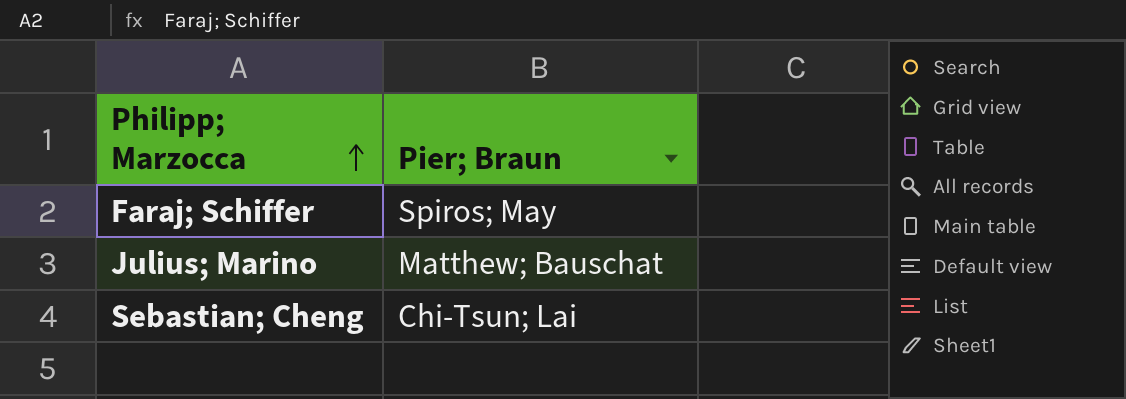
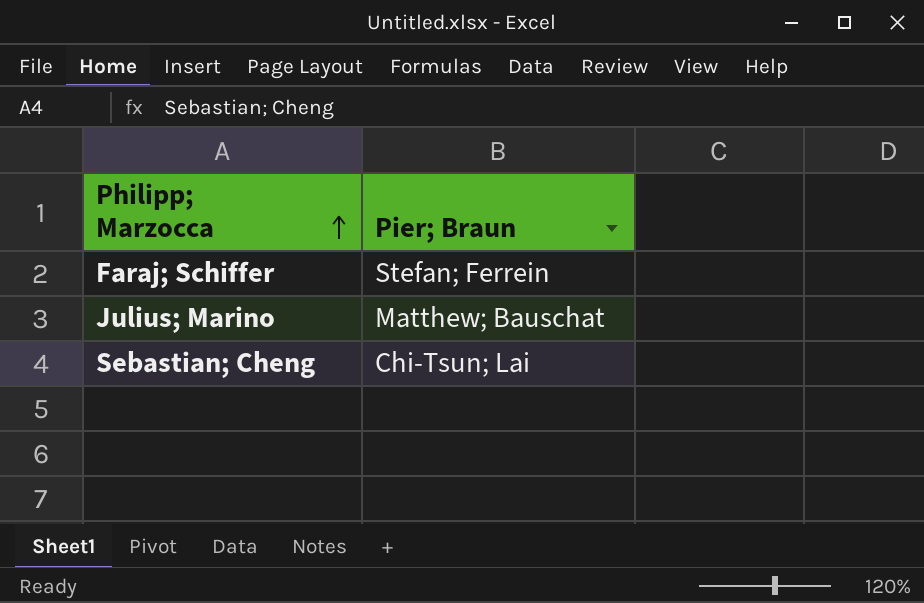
Faraj; Schiffer | Pier; Braun: Spiros; May -> Stefan; Ferrein

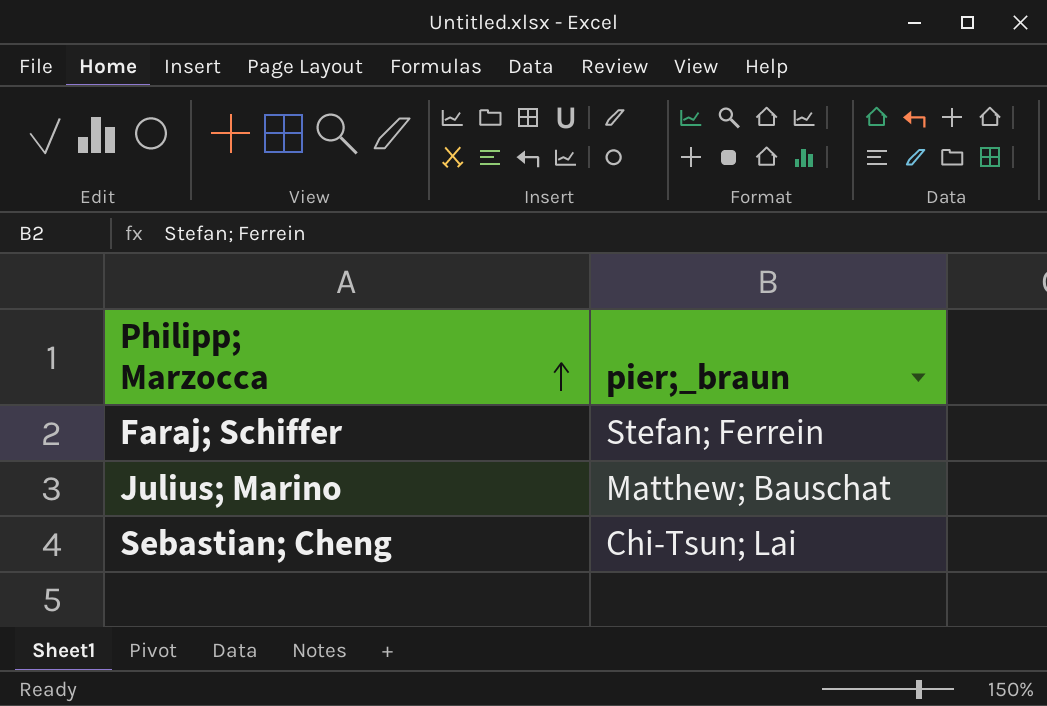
column name: Pier; Braun -> pier;_braun

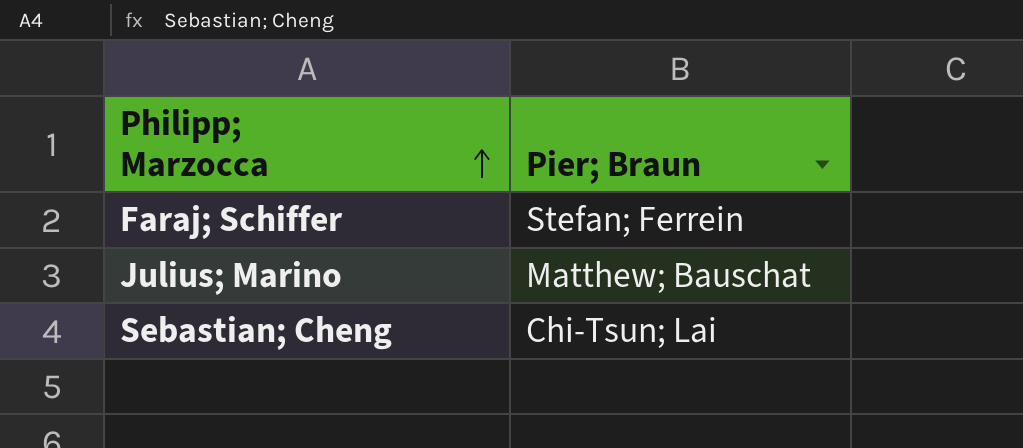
column name: pier;_braun -> Pier; Braun

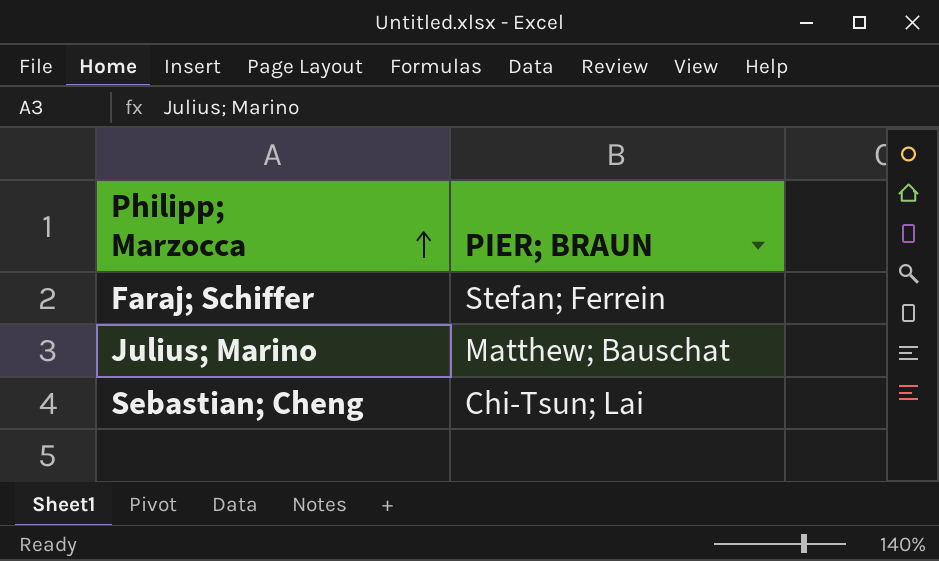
column name: Pier; Braun -> PIER; BRAUN

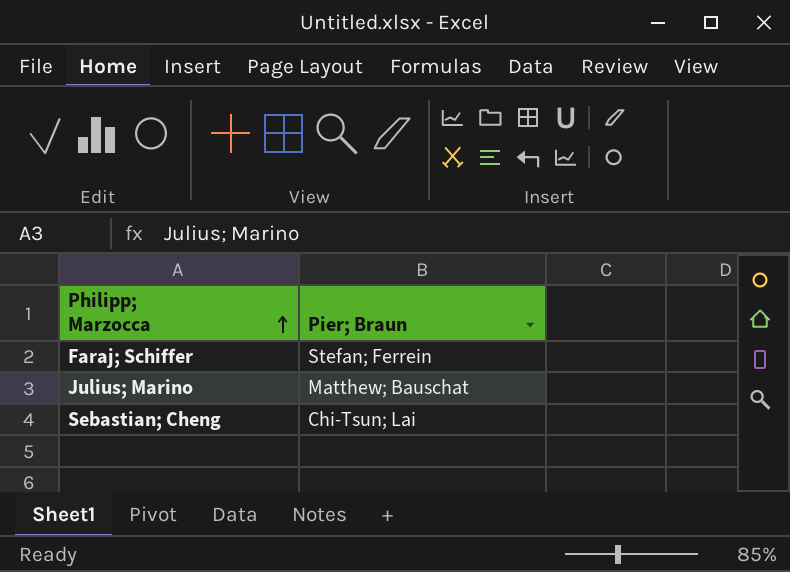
column name: PIER; BRAUN -> Pier; Braun

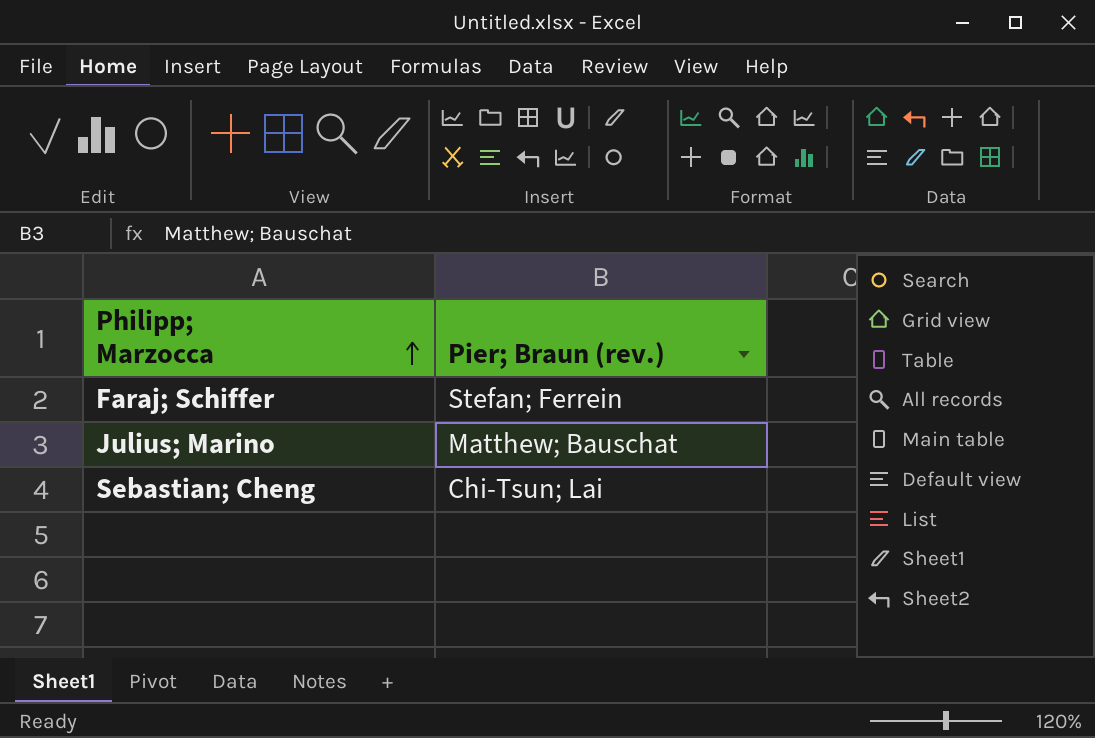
column name: Pier; Braun -> Pier; Braun (rev.)

